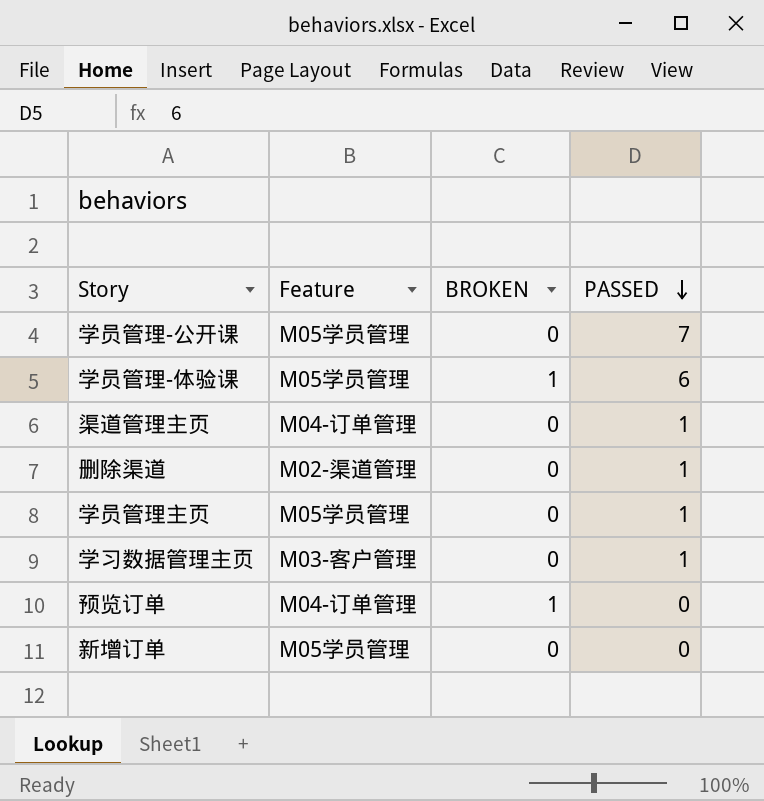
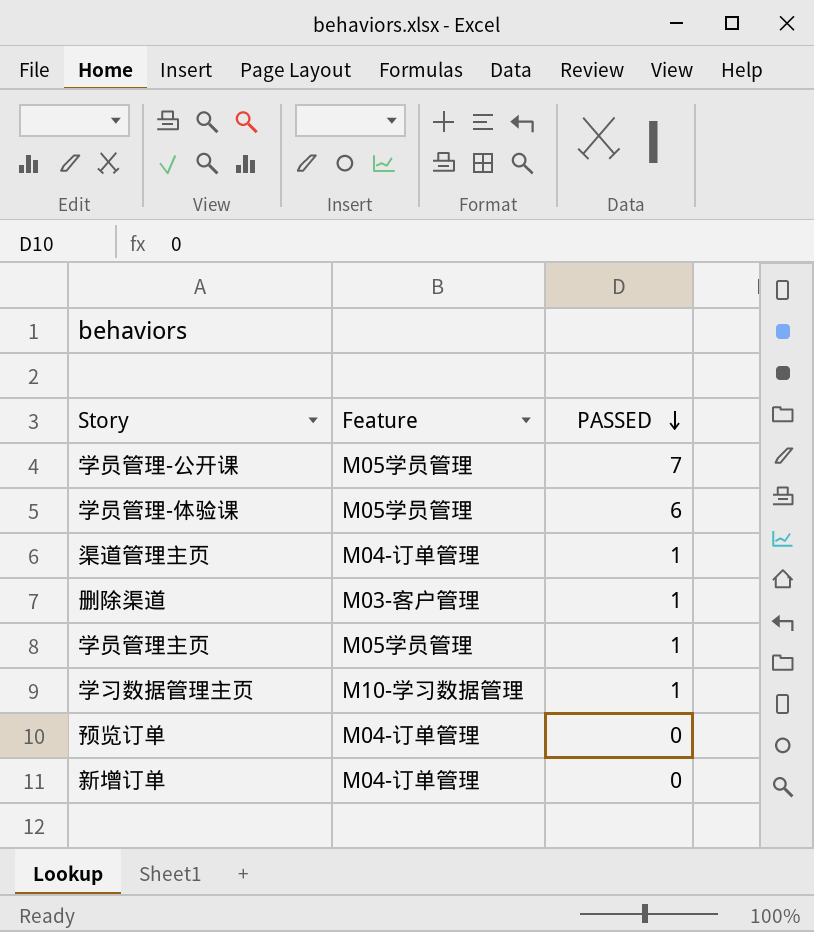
column BROKEN | position: 3 -> none
删除渠道 | Feature: M02-渠道管理 -> M03-客户管理
学习数据管理主页 | Feature: M03-客户管理 -> M10-学习数据管理
新增订单 | Feature: M05学员管理 -> M04-订单管理

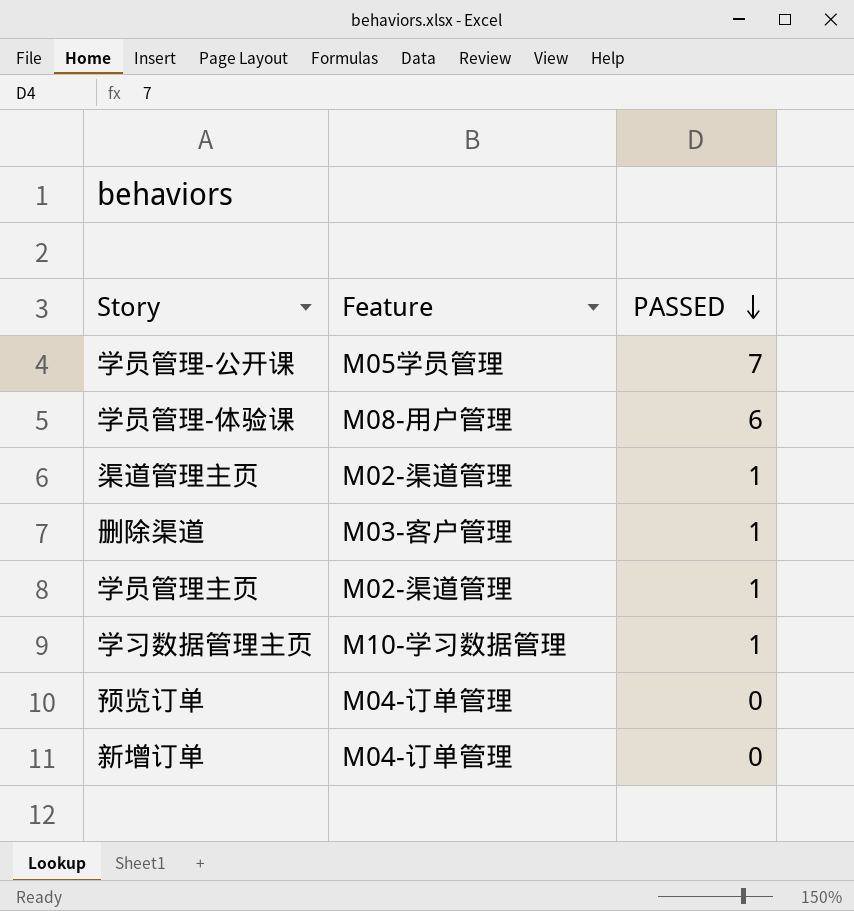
学员管理-体验课 | Feature: M05学员管理 -> M08-用户管理
渠道管理主页 | Feature: M04-订单管理 -> M02-渠道管理
学员管理主页 | Feature: M05学员管理 -> M02-渠道管理

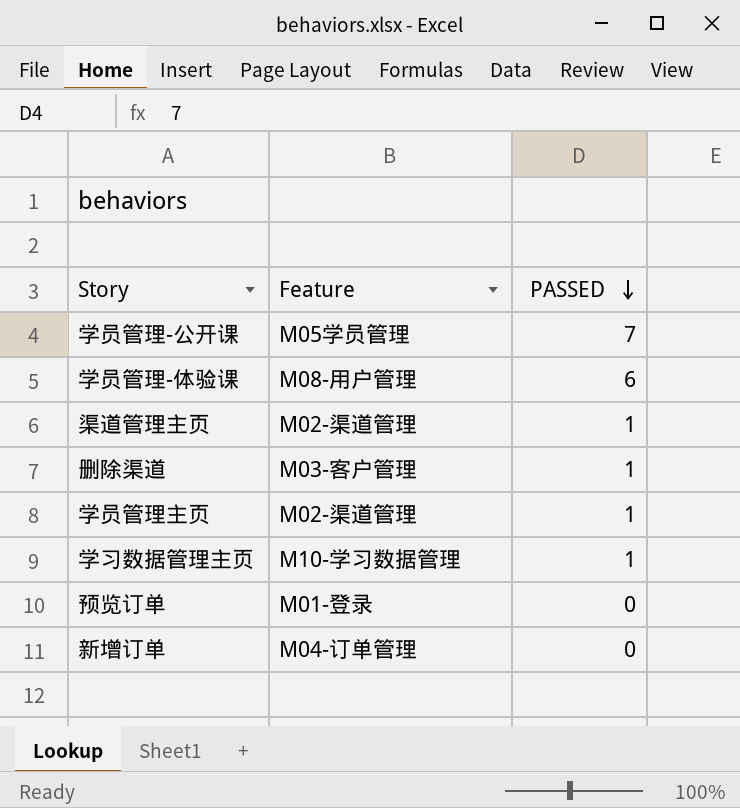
预览订单 | Feature: M04-订单管理 -> M01-登录

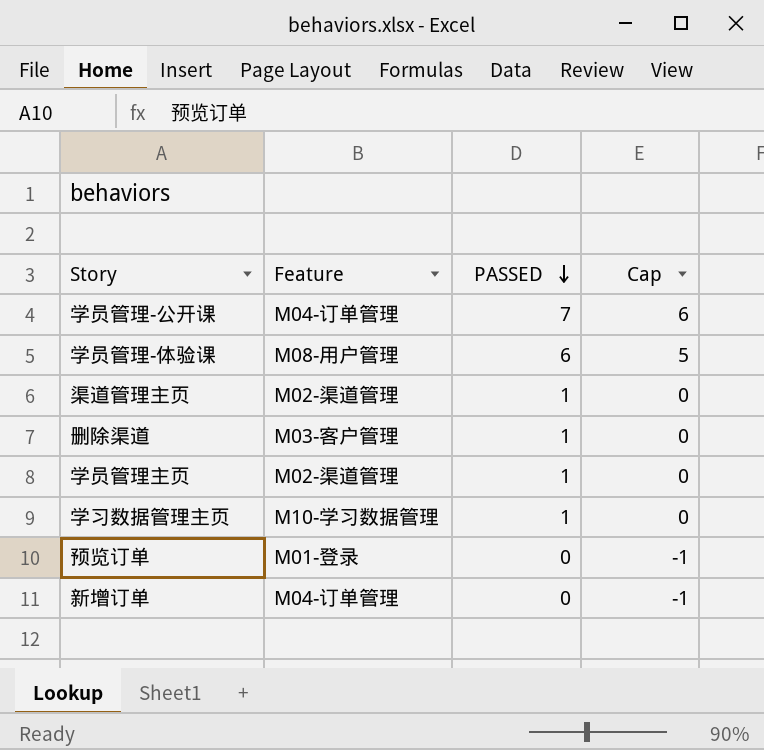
column Cap | formula: none -> [PASSED] - 1
学员管理-公开课 | Feature: M05学员管理 -> M04-订单管理

